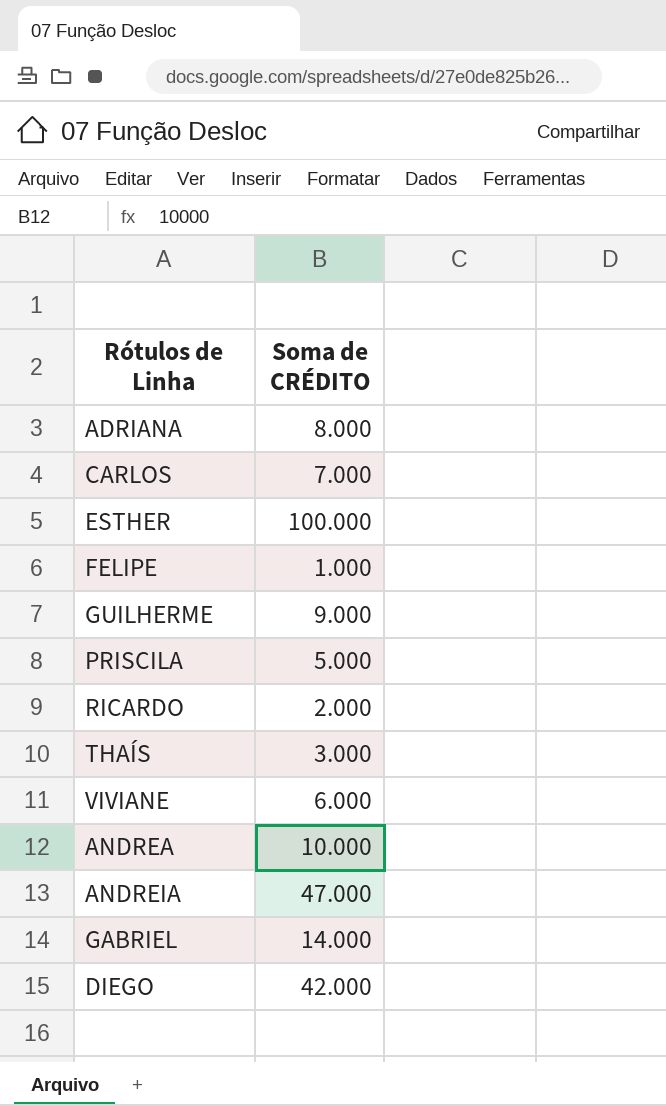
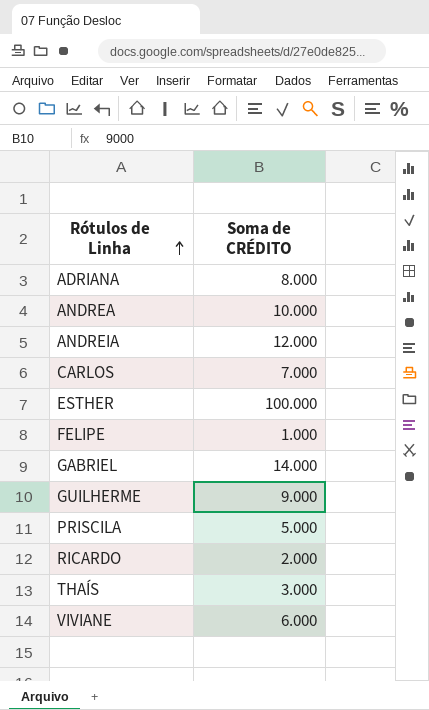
row order: none -> Rótulos de Linha ascending
row DIEGO: 42.000 -> none
ANDREIA | Soma de CRÉDITO: 47.000 -> 12.000

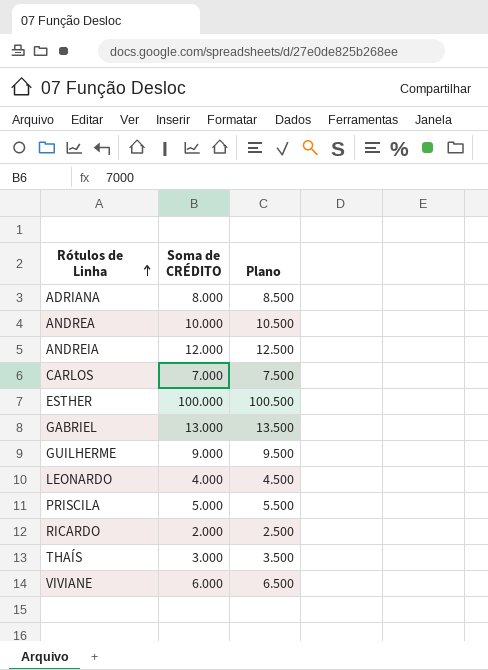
column Plano | formula: none -> [Soma de CRÉDITO] + 500
row FELIPE: 1.000 -> none
GABRIEL | Soma de CRÉDITO: 14.000 -> 13.000
row LEONARDO: none -> 4.000 | 4.500

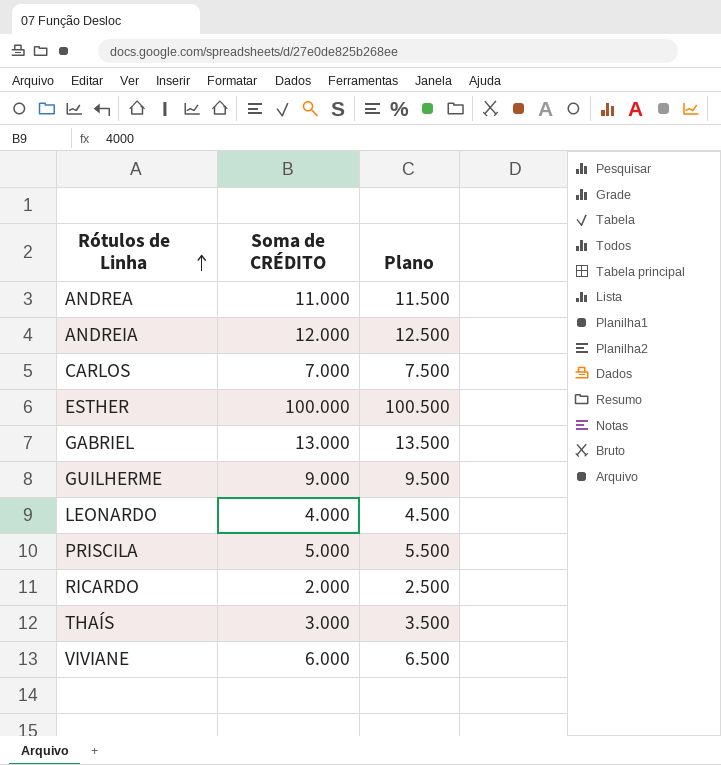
row ADRIANA: 8.000 | 8.500 -> none
ANDREA | Soma de CRÉDITO: 10.000 -> 11.000
ANDREA | Plano: 10.500 -> 11.500

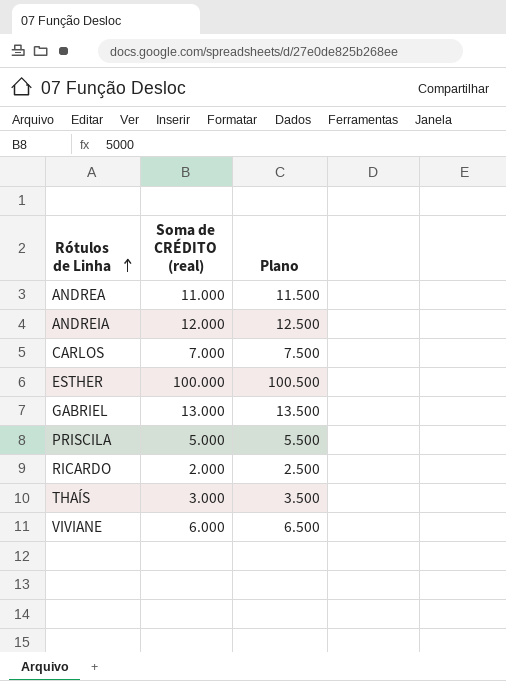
column name: Soma de CRÉDITO -> Soma de CRÉDITO (real)
row GUILHERME: 9.000 | 9.500 -> none
row LEONARDO: 4.000 | 4.500 -> none

